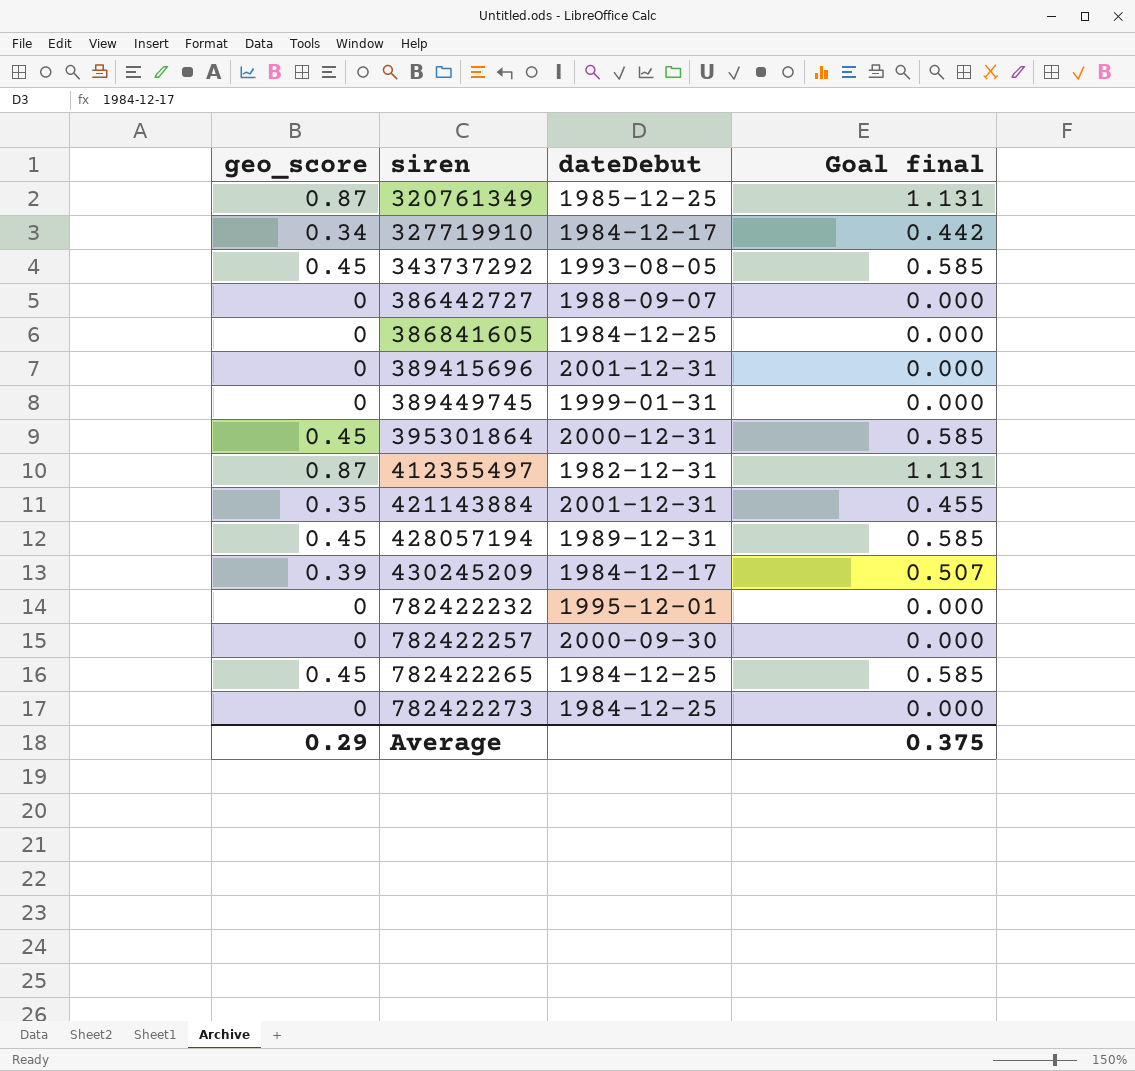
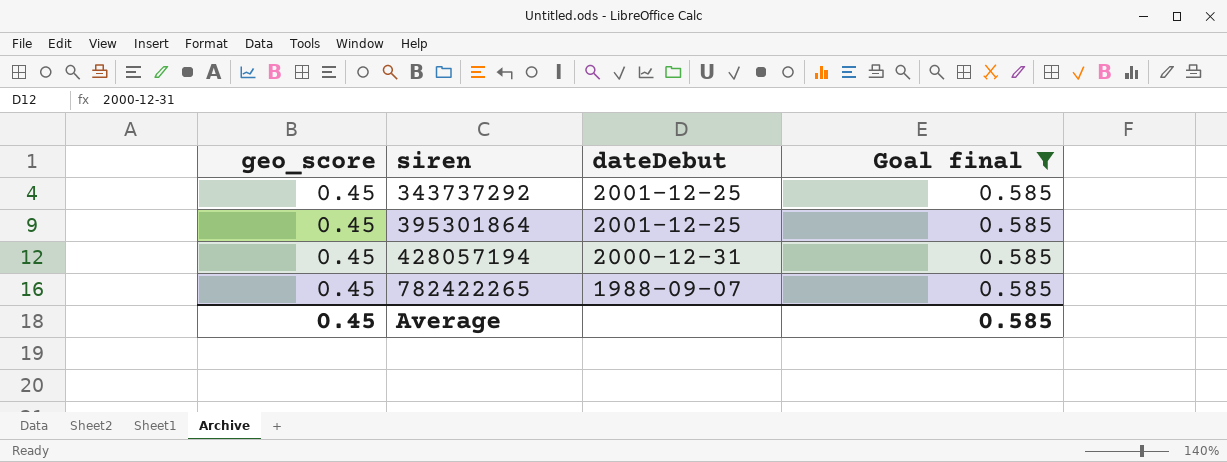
filter: none -> Goal final = 0.585
343737292 | dateDebut: 1993-08-05 -> 2001-12-25
395301864 | dateDebut: 2000-12-31 -> 2001-12-25
428057194 | dateDebut: 1989-12-31 -> 2000-12-31
782422265 | dateDebut: 1984-12-25 -> 1988-09-07
Average | geo_score: 0.29 -> 0.45
Average | Goal final: 0.375 -> 0.585

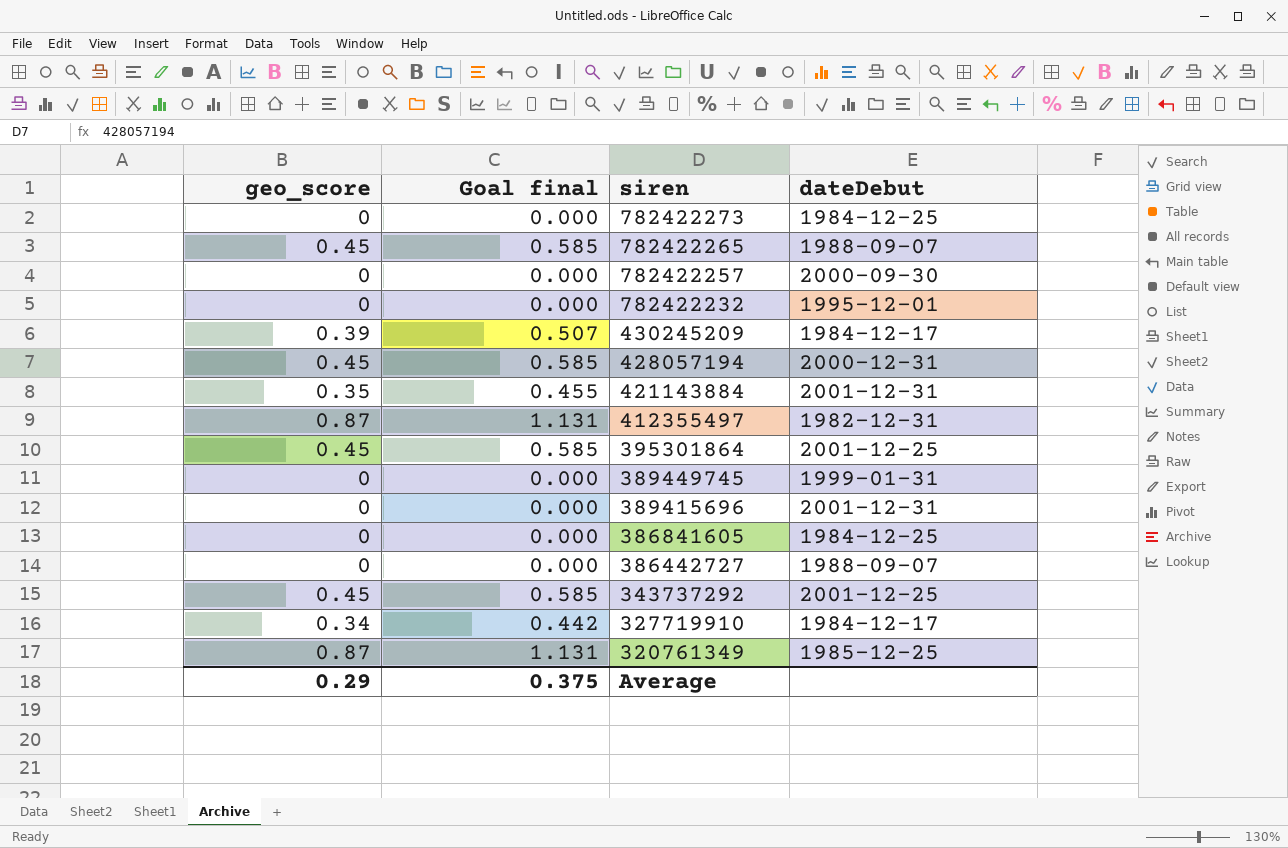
filter: Goal final = 0.585 -> none
row order: siren ascending -> siren descending
column Goal final | position: 4 -> 2
Average | geo_score: 0.45 -> 0.29
Average | Goal final: 0.585 -> 0.375

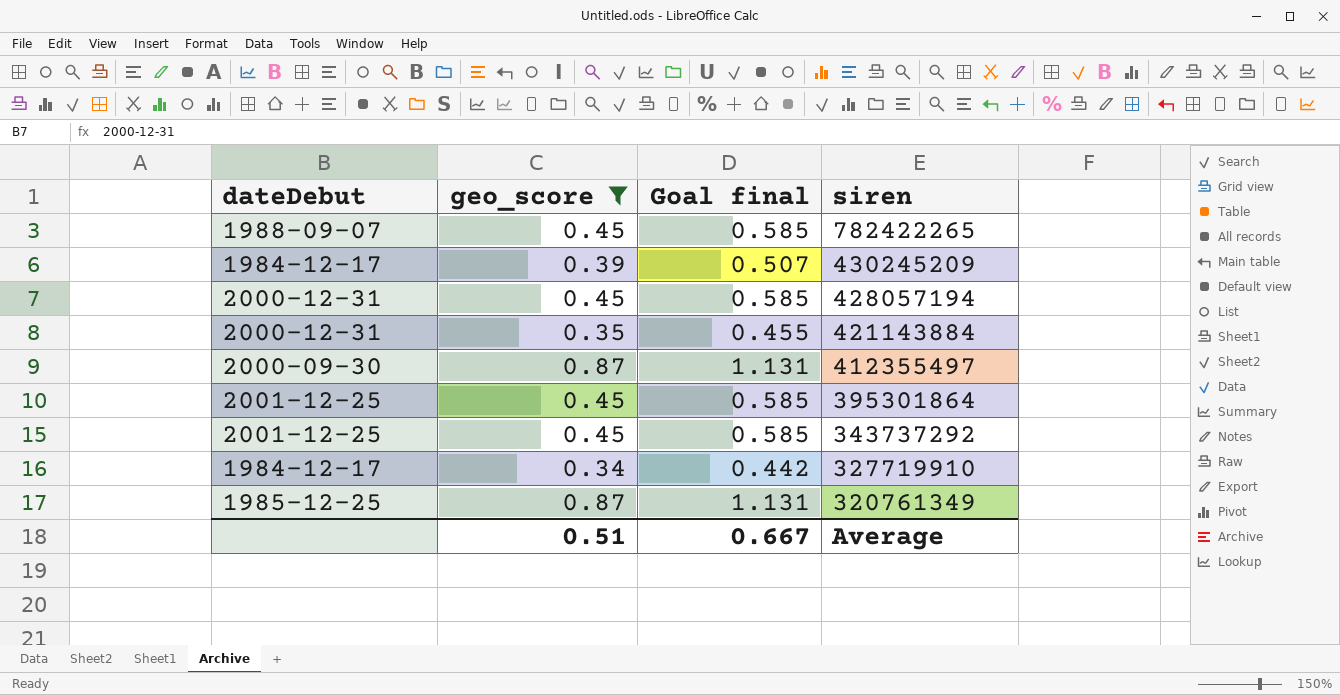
filter: none -> geo_score != 0
column dateDebut | position: 4 -> 1
421143884 | dateDebut: 2001-12-31 -> 2000-12-31
412355497 | dateDebut: 1982-12-31 -> 2000-09-30
Average | geo_score: 0.29 -> 0.51
Average | Goal final: 0.375 -> 0.667

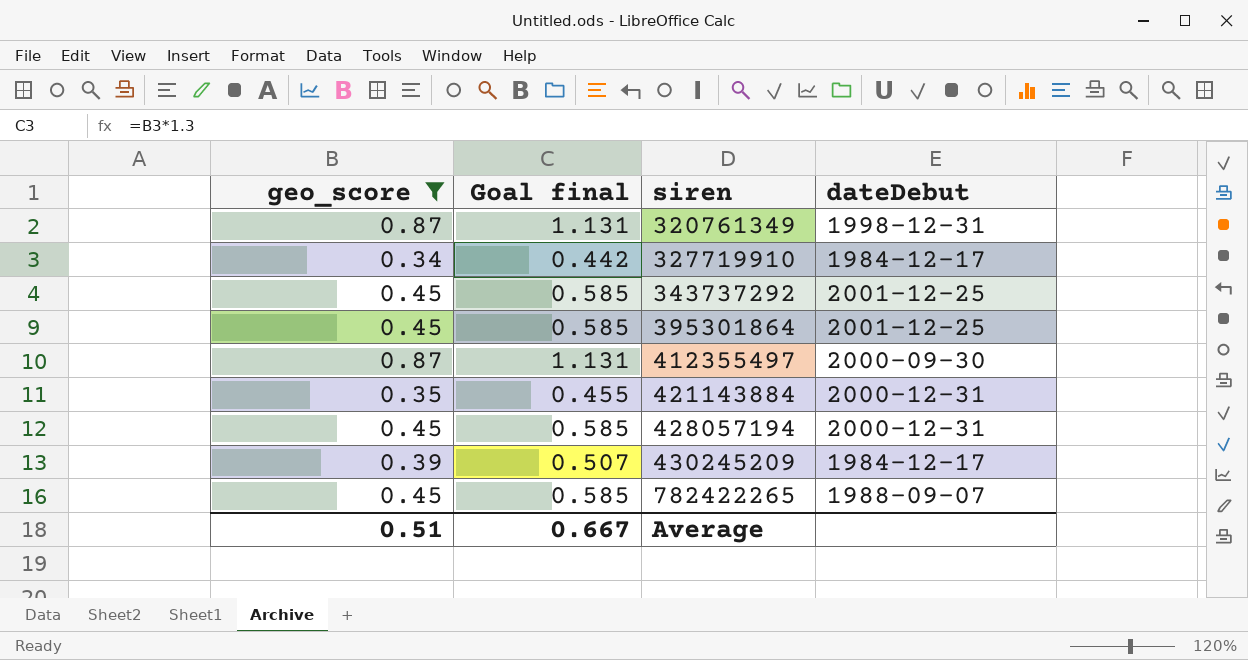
row order: siren descending -> siren ascending
column dateDebut | position: 1 -> 4
320761349 | dateDebut: 1985-12-25 -> 1998-12-31

